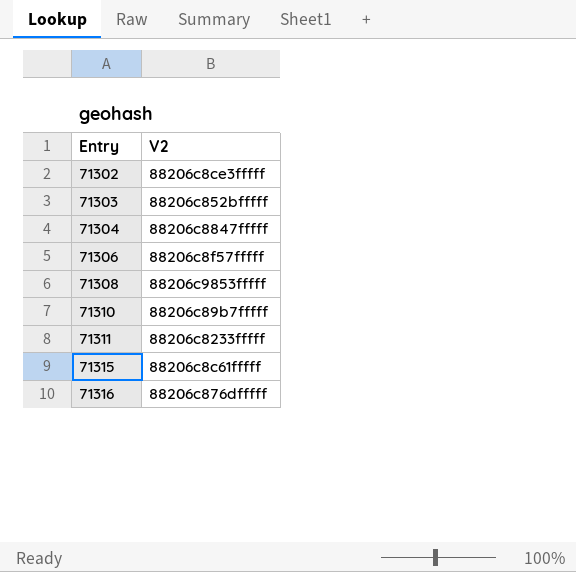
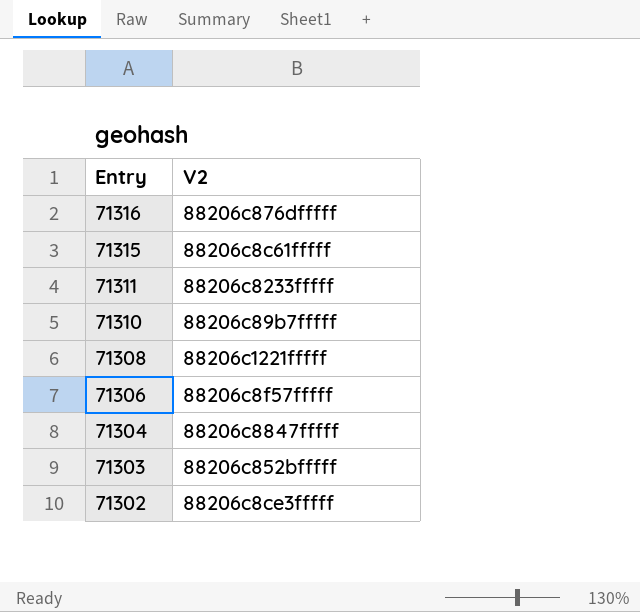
row order: Entry ascending -> Entry descending
71308 | V2: 88206c9853fffff -> 88206c1221fffff

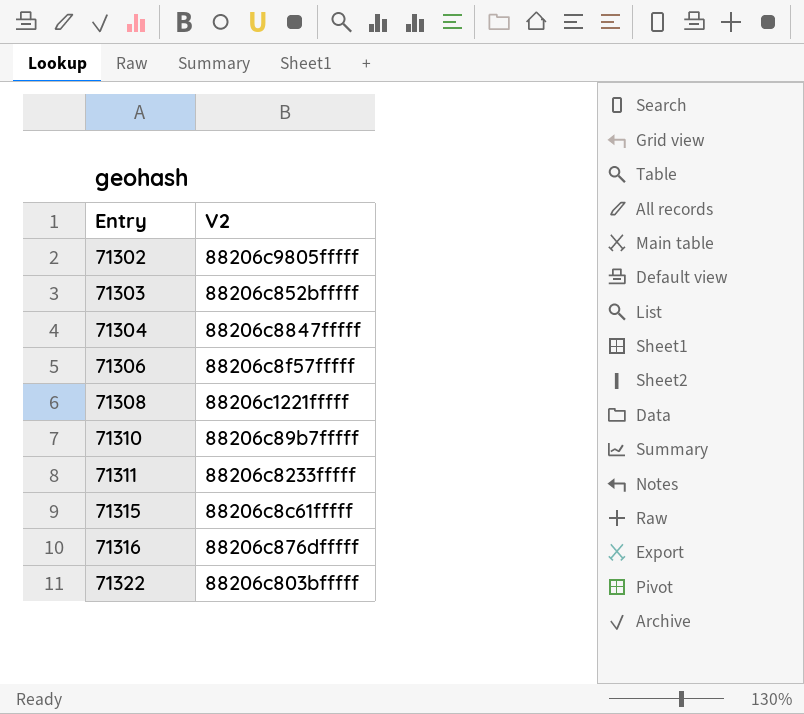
row order: Entry descending -> Entry ascending
71302 | V2: 88206c8ce3fffff -> 88206c9805fffff
row 71322: none -> 88206c803bfffff

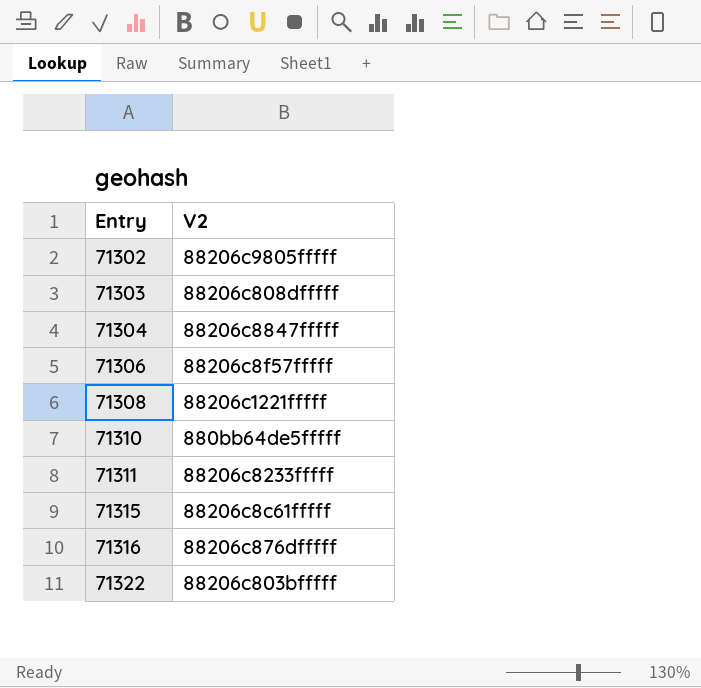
71303 | V2: 88206c852bfffff -> 88206c808dfffff
71310 | V2: 88206c89b7fffff -> 880bb64de5fffff

